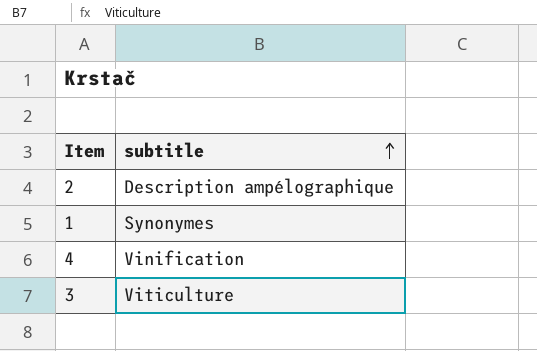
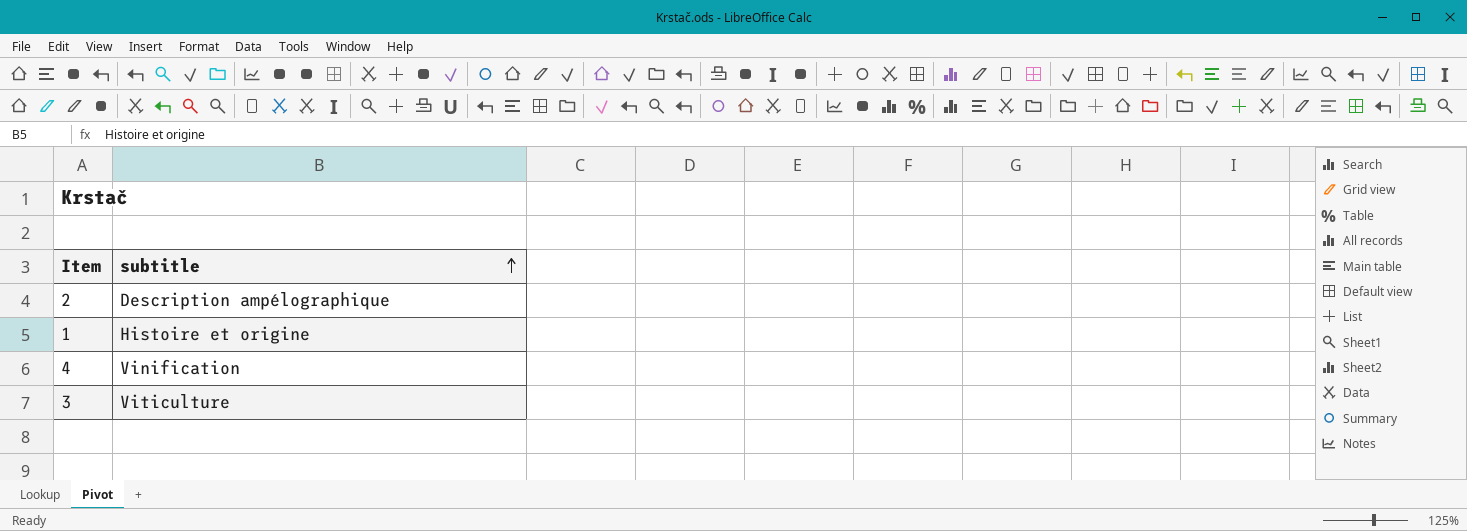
1 | subtitle: Synonymes -> Histoire et origine

